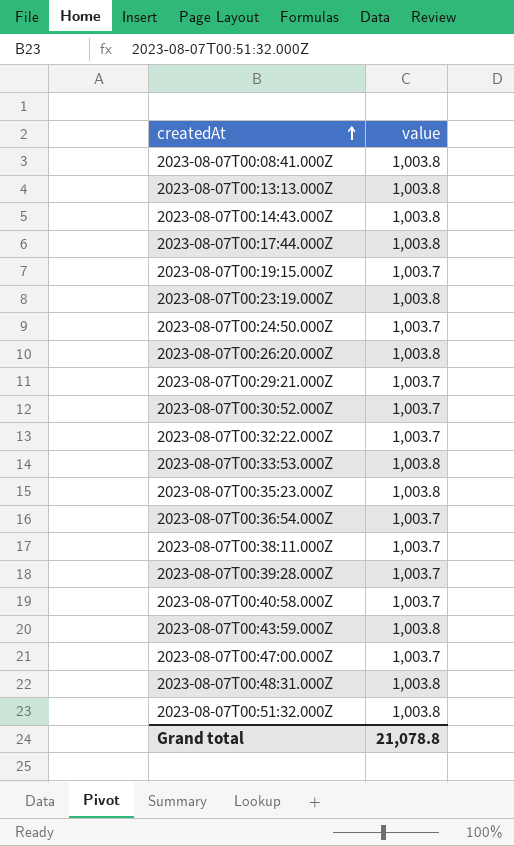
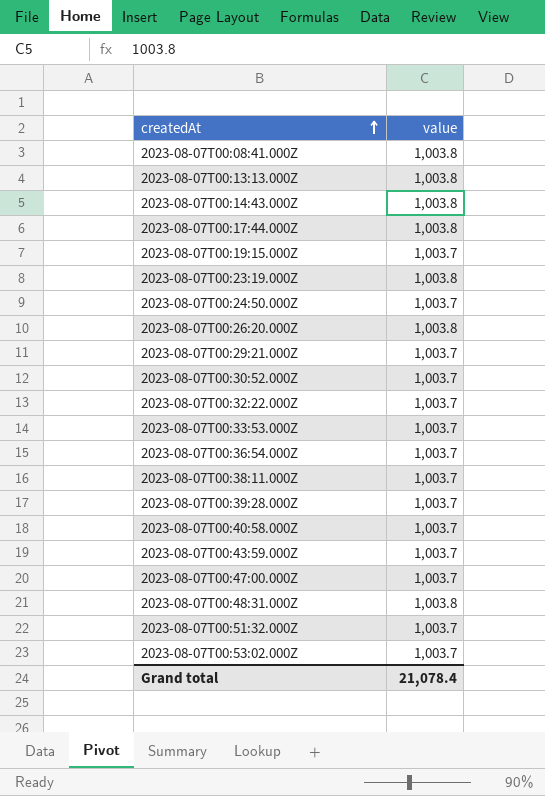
row 2023-08-07T00:35:23.000Z: 1,003.8 -> none
2023-08-07T00:33:53.000Z | value: 1,003.8 -> 1,003.7
2023-08-07T00:43:59.000Z | value: 1,003.8 -> 1,003.7
2023-08-07T00:51:32.000Z | value: 1,003.8 -> 1,003.7
row 2023-08-07T00:53:02.000Z: none -> 1,003.7
Grand total | value: 21,078.8 -> 21,078.4

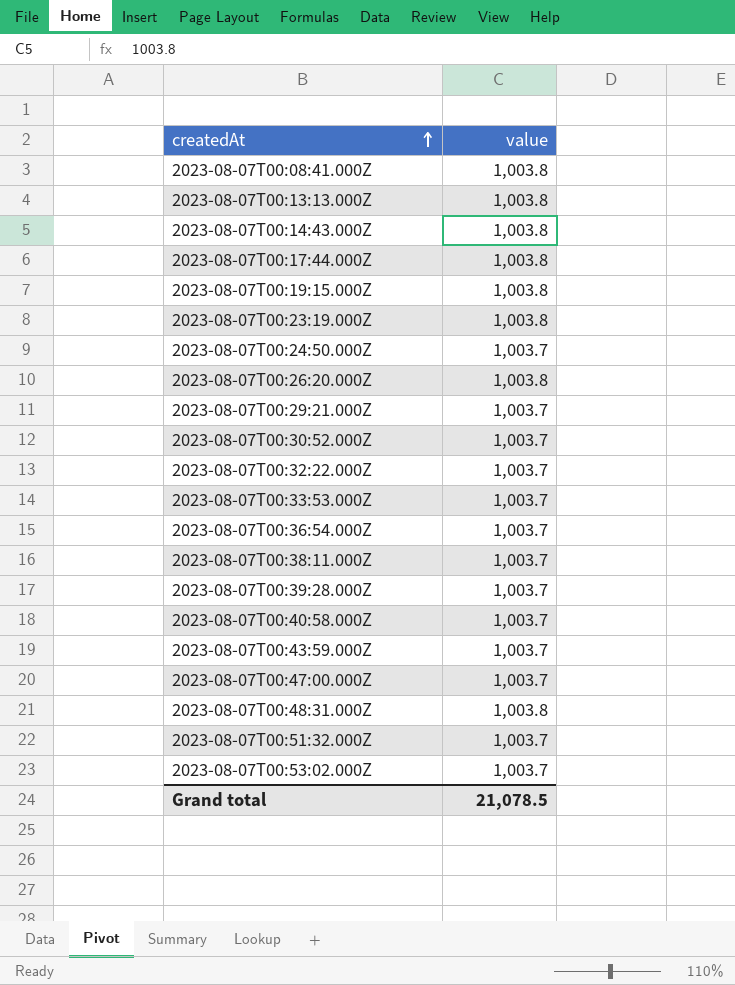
2023-08-07T00:19:15.000Z | value: 1,003.7 -> 1,003.8
Grand total | value: 21,078.4 -> 21,078.5

